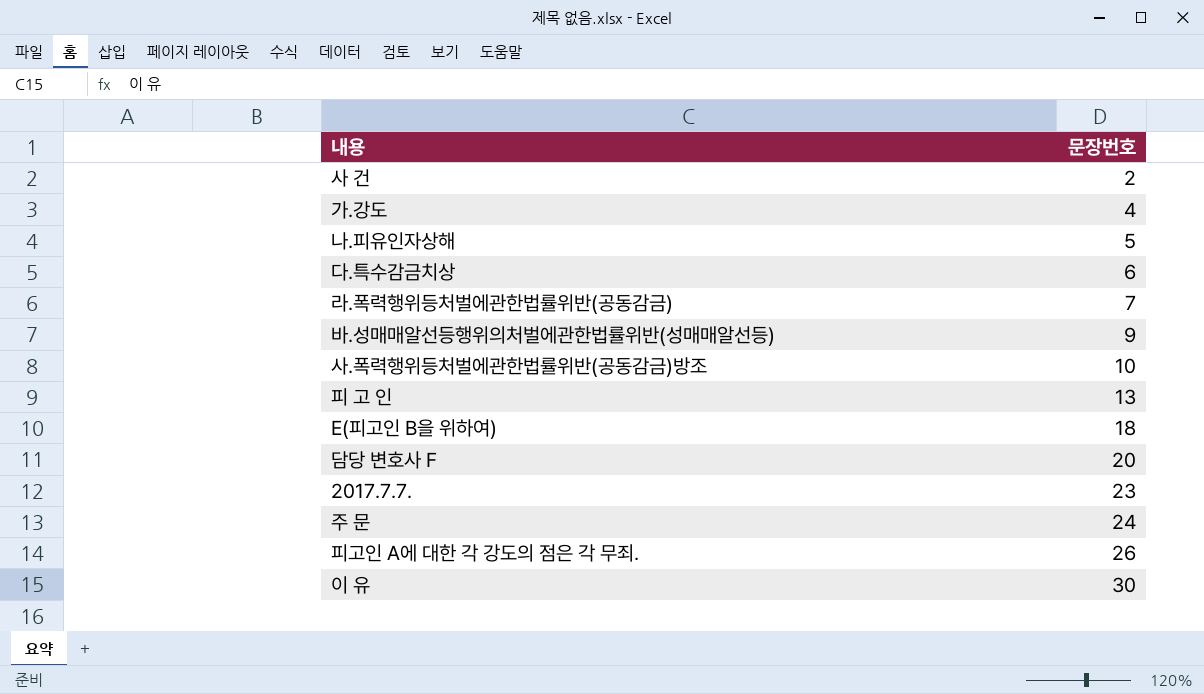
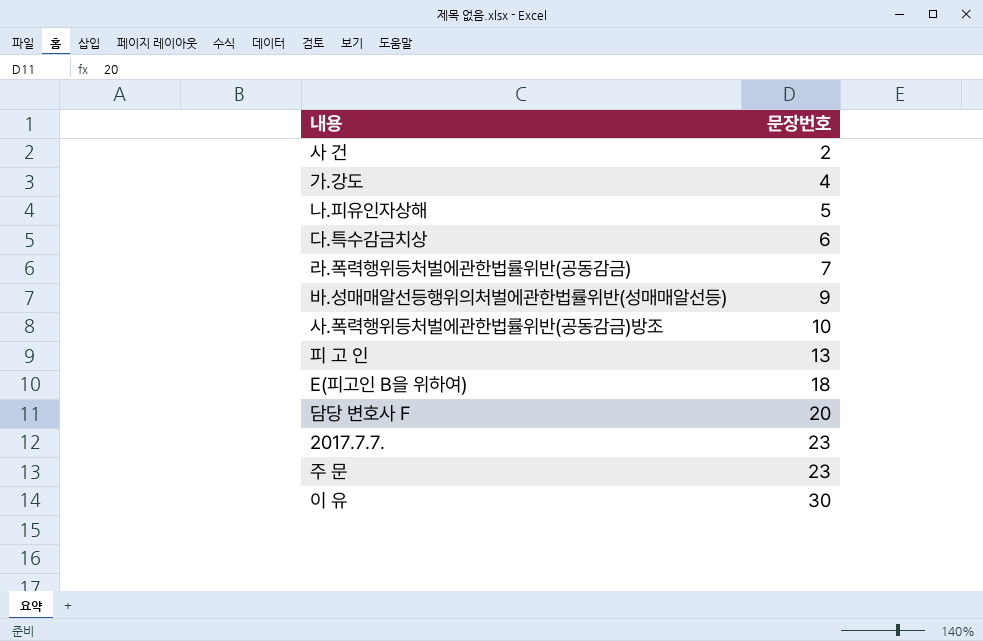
row 피고인 A에 대한 각 강도의 점은 각 무죄.: 26 -> none
주 문 | 문장번호: 24 -> 23

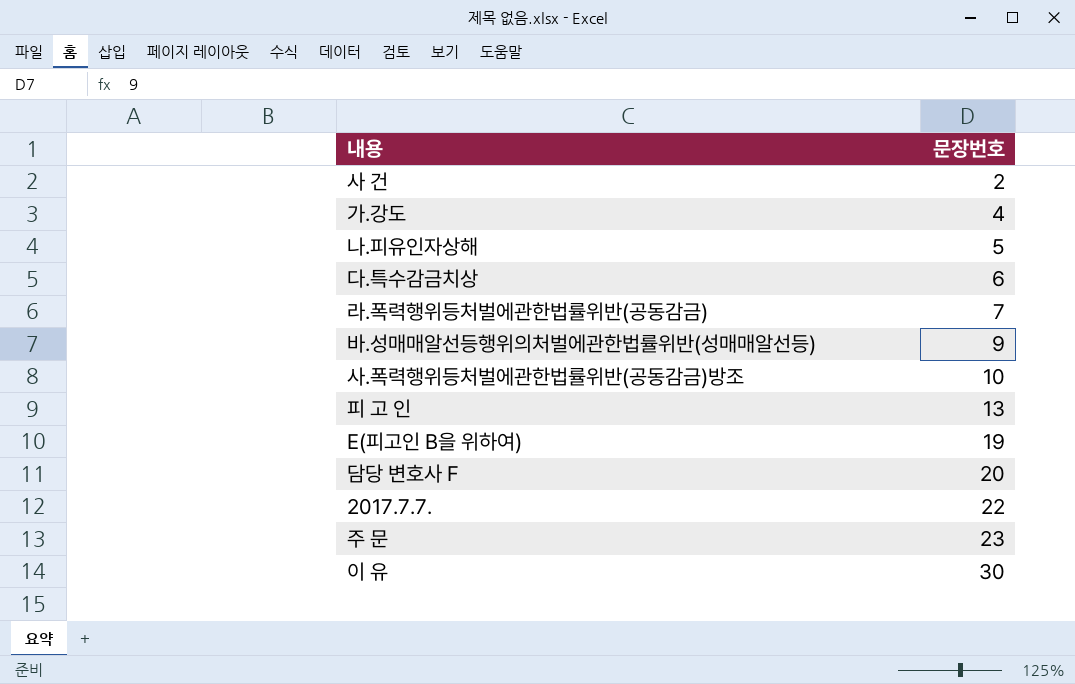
E(피고인 B을 위하여) | 문장번호: 18 -> 19
2017.7.7. | 문장번호: 23 -> 22

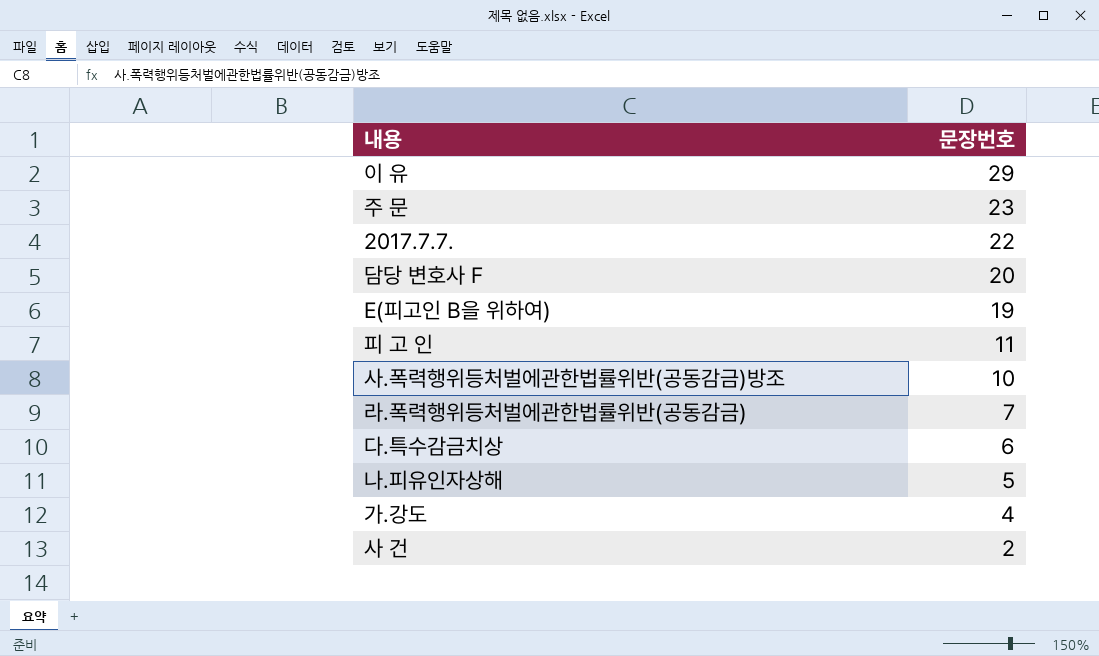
row order: 문장번호 ascending -> 문장번호 descending
row 바.성매매알선등행위의처벌에관한법률위반(성매매알선등): 9 -> none
이 유 | 문장번호: 30 -> 29
피 고 인 | 문장번호: 13 -> 11

